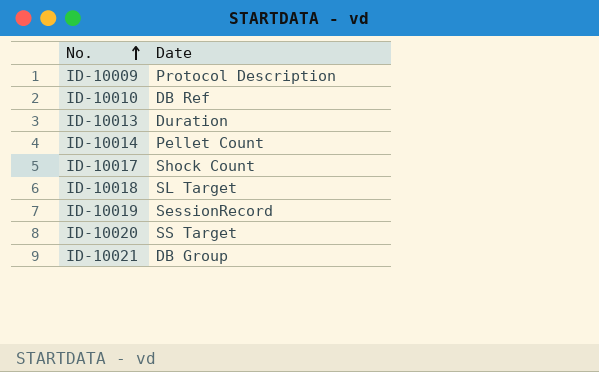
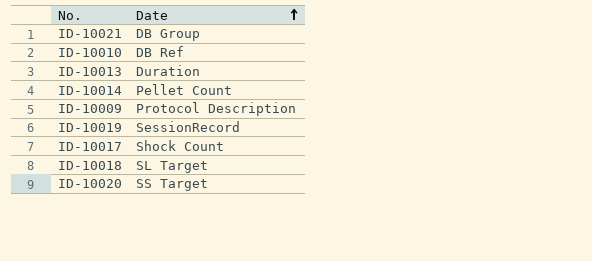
row order: No. ascending -> Date ascending

